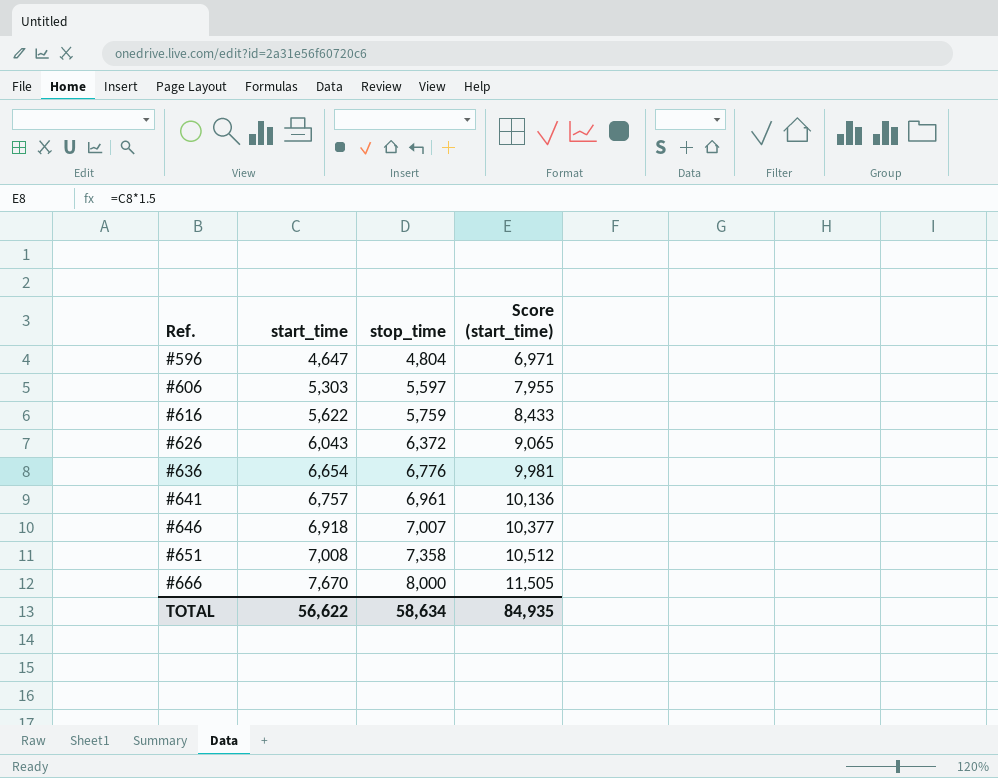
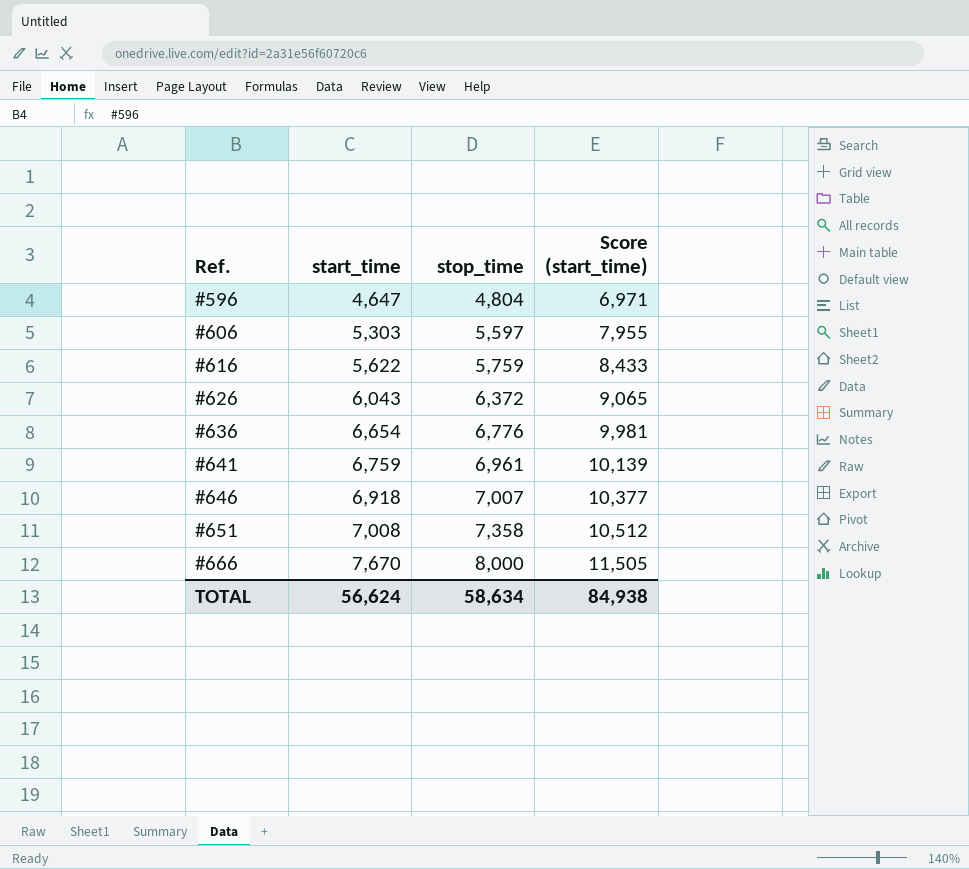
#641 | start_time: 6,757 -> 6,759
#641 | Score (start_time): 10,136 -> 10,139
TOTAL | start_time: 56,622 -> 56,624
TOTAL | Score (start_time): 84,935 -> 84,938

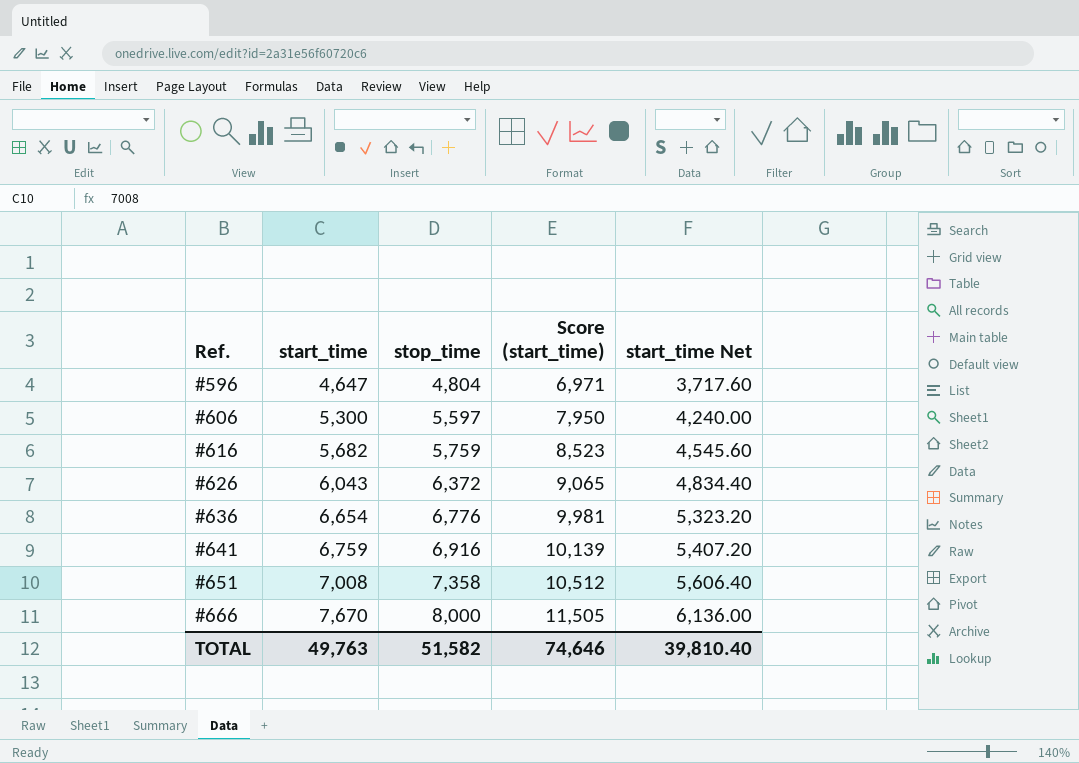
column start_time Net | formula: none -> [start_time] * 0.8
row #646: 6,918 | 7,007 | 10,377 -> none
#606 | start_time: 5,303 -> 5,300
#606 | Score (start_time): 7,955 -> 7,950
#616 | start_time: 5,622 -> 5,682
#616 | Score (start_time): 8,433 -> 8,523
#641 | stop_time: 6,961 -> 6,916
TOTAL | start_time: 56,624 -> 49,763
TOTAL | stop_time: 58,634 -> 51,582
TOTAL | Score (start_time): 84,938 -> 74,646

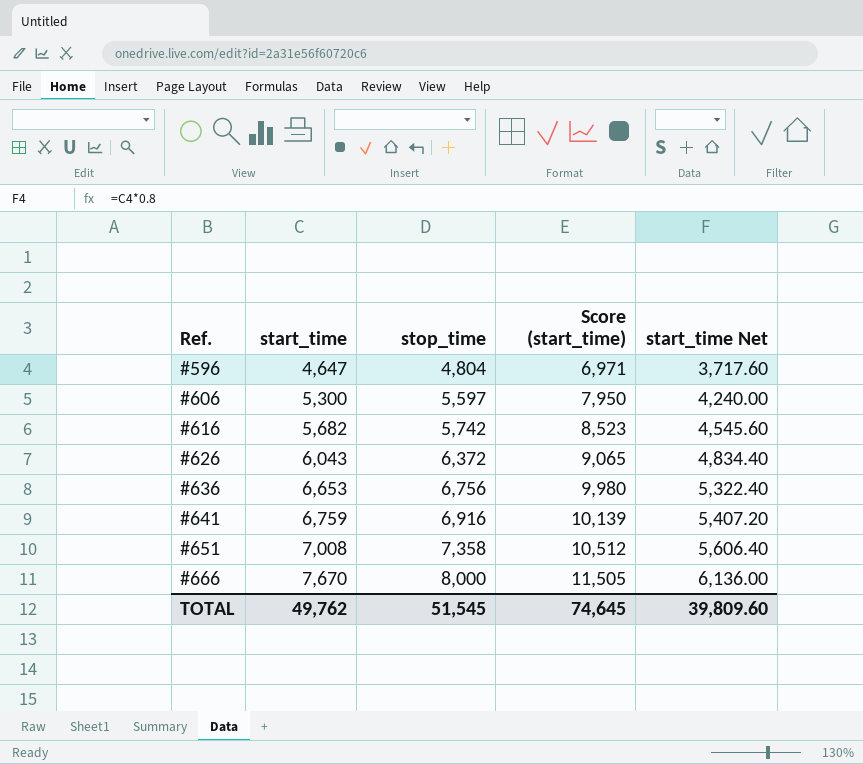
#616 | stop_time: 5,759 -> 5,742
#636 | start_time: 6,654 -> 6,653
#636 | stop_time: 6,776 -> 6,756
#636 | Score (start_time): 9,981 -> 9,980
#636 | start_time Net: 5,323.20 -> 5,322.40
TOTAL | start_time: 49,763 -> 49,762
TOTAL | stop_time: 51,582 -> 51,545
TOTAL | Score (start_time): 74,646 -> 74,645
TOTAL | start_time Net: 39,810.40 -> 39,809.60

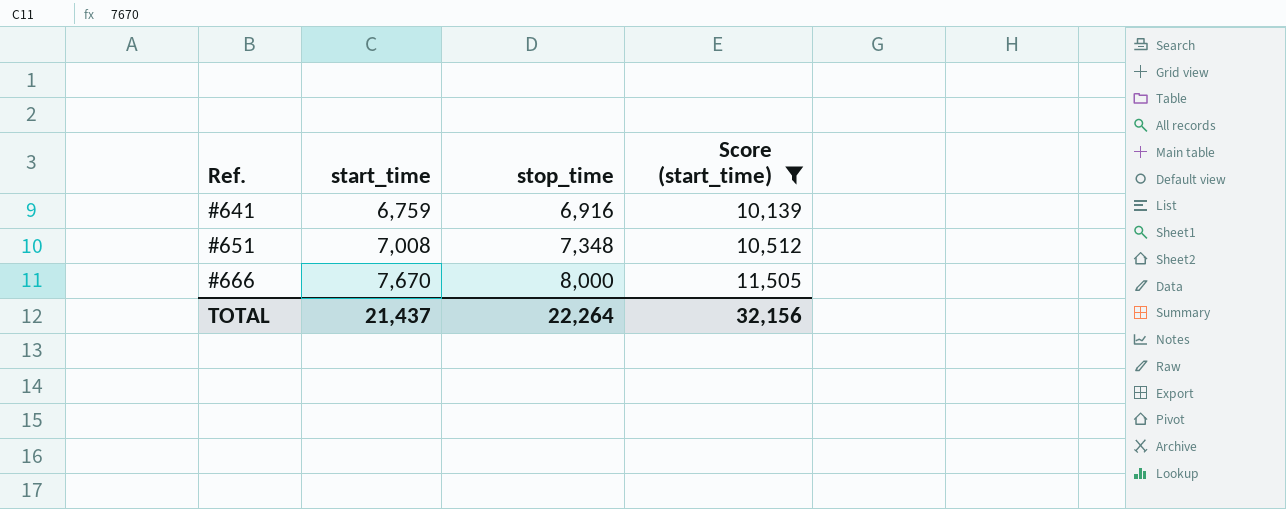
filter: none -> Score (start_time) >= 10,139
column start_time Net | formula: [start_time] * 0.8 -> none
#651 | stop_time: 7,358 -> 7,348
TOTAL | start_time: 49,762 -> 21,437
TOTAL | stop_time: 51,545 -> 22,264
TOTAL | Score (start_time): 74,645 -> 32,156

